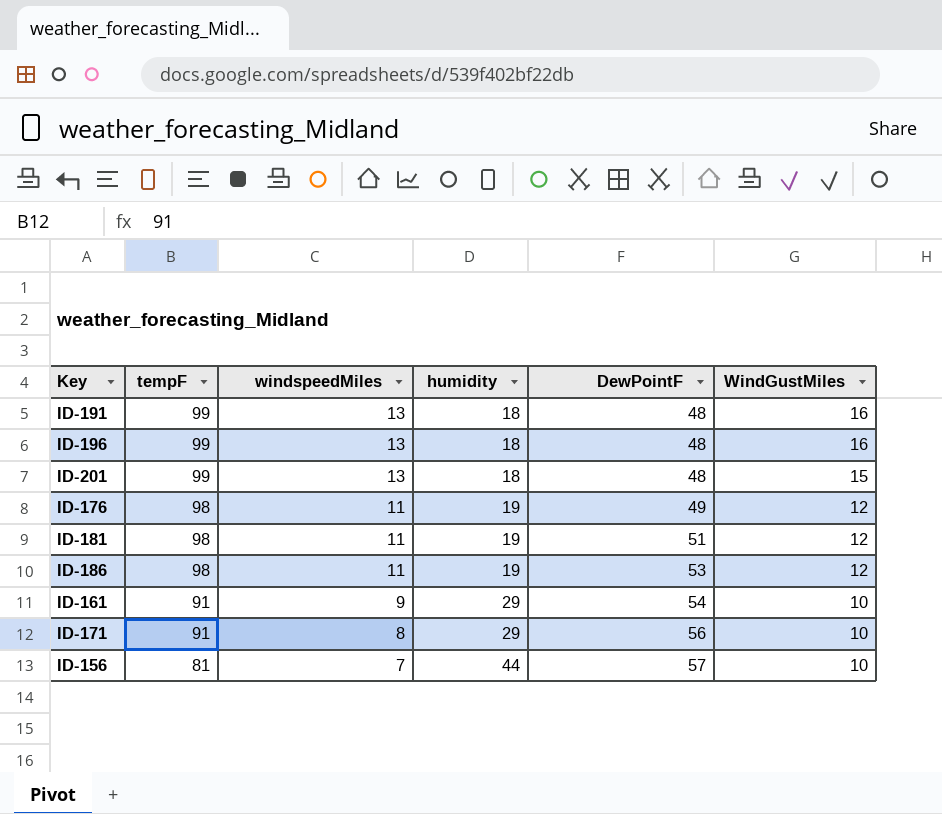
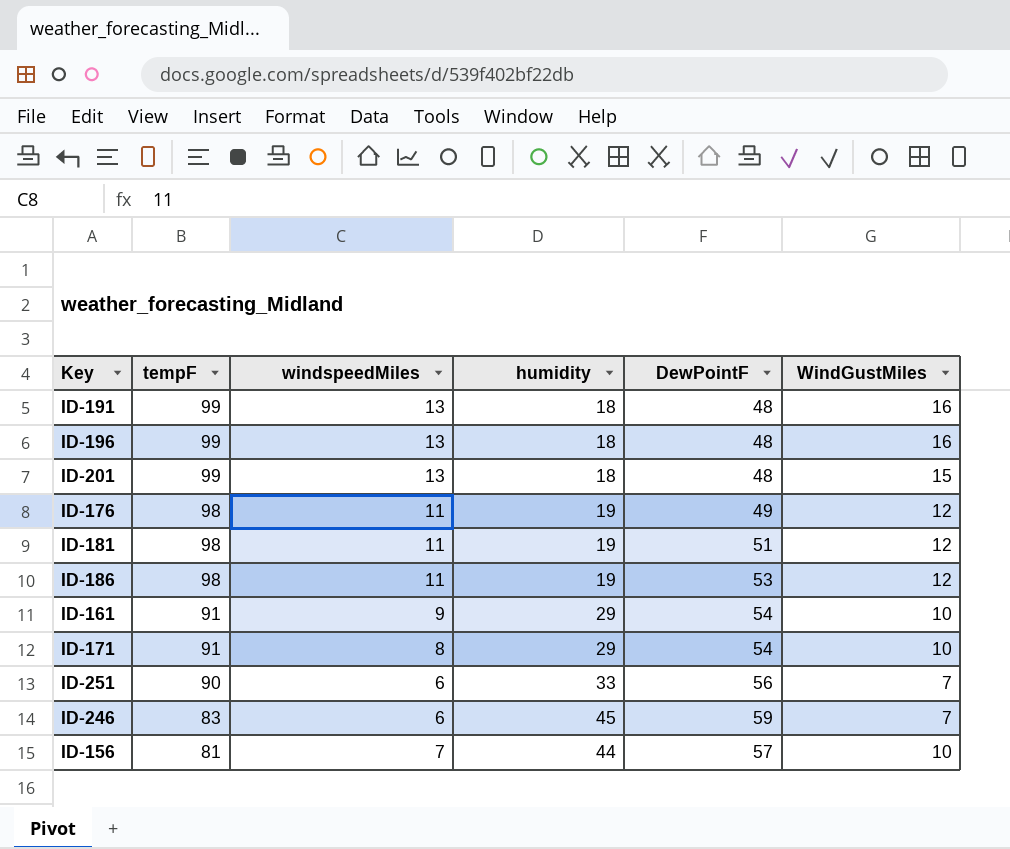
ID-171 | DewPointF: 56 -> 54
row ID-251: none -> 90 | 6 | 33 | 56 | 7
row ID-246: none -> 83 | 6 | 45 | 59 | 7

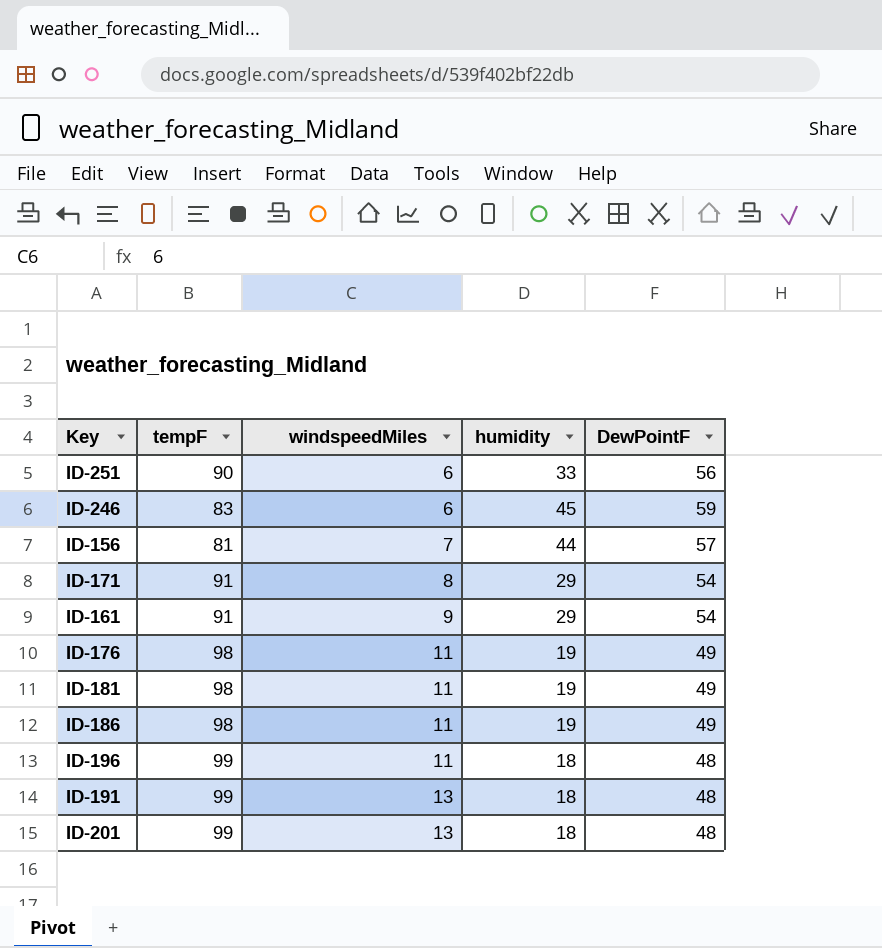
row order: tempF descending -> windspeedMiles ascending
column WindGustMiles | position: 6 -> none
ID-181 | DewPointF: 51 -> 49
ID-186 | DewPointF: 53 -> 49
ID-196 | windspeedMiles: 13 -> 11

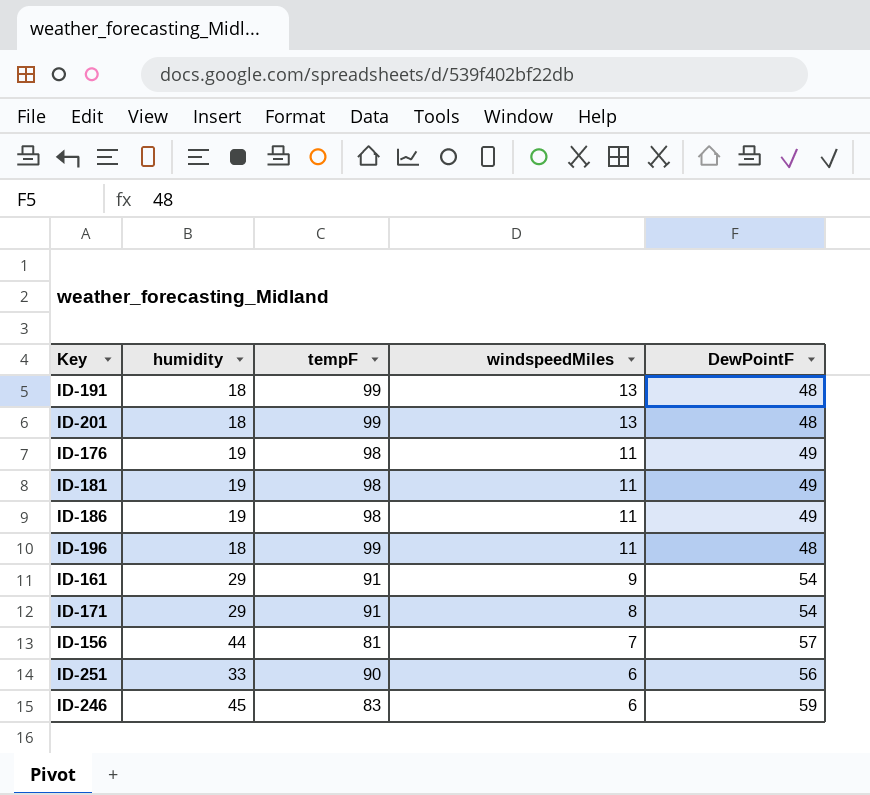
row order: windspeedMiles ascending -> windspeedMiles descending
column humidity | position: 4 -> 2

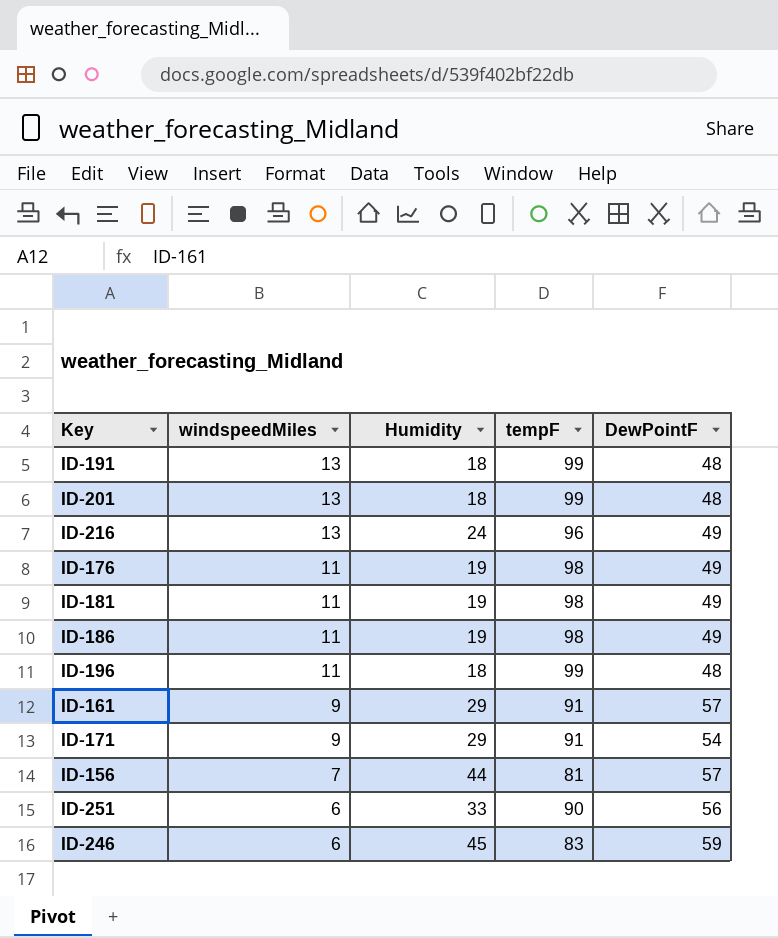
column windspeedMiles | position: 4 -> 2
column name: humidity -> Humidity
row ID-216: none -> 13 | 24 | 96 | 49
ID-161 | DewPointF: 54 -> 57
ID-171 | windspeedMiles: 8 -> 9

